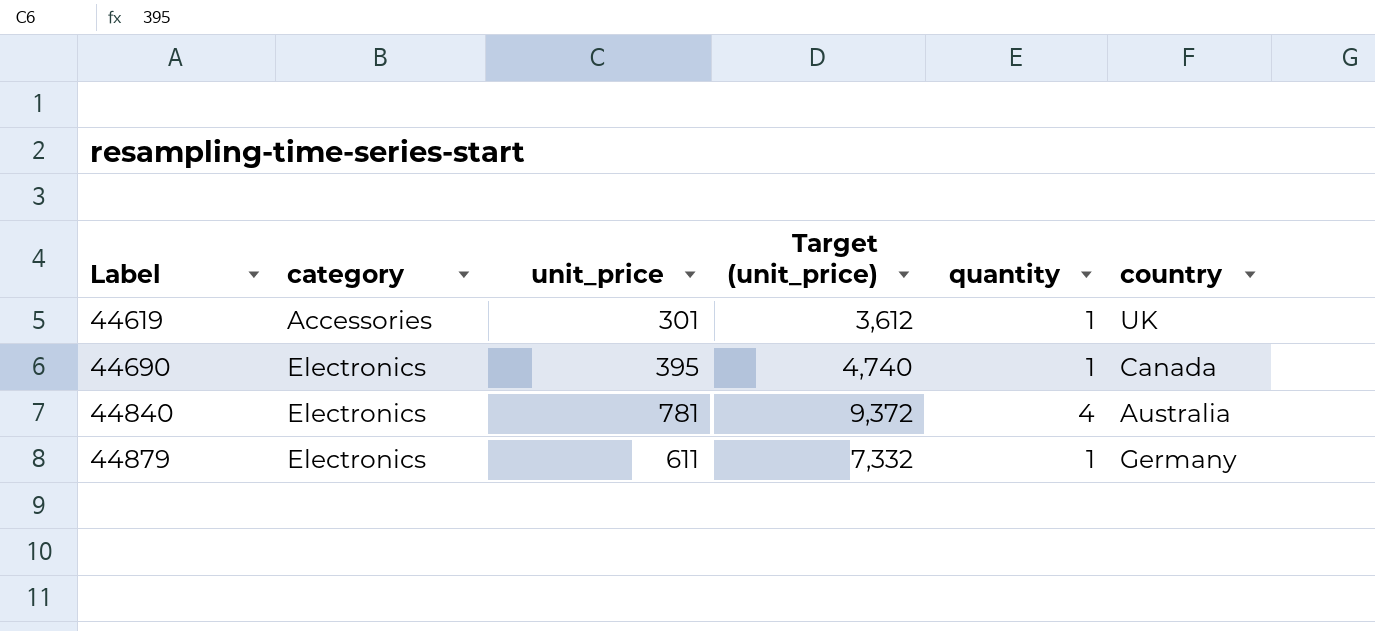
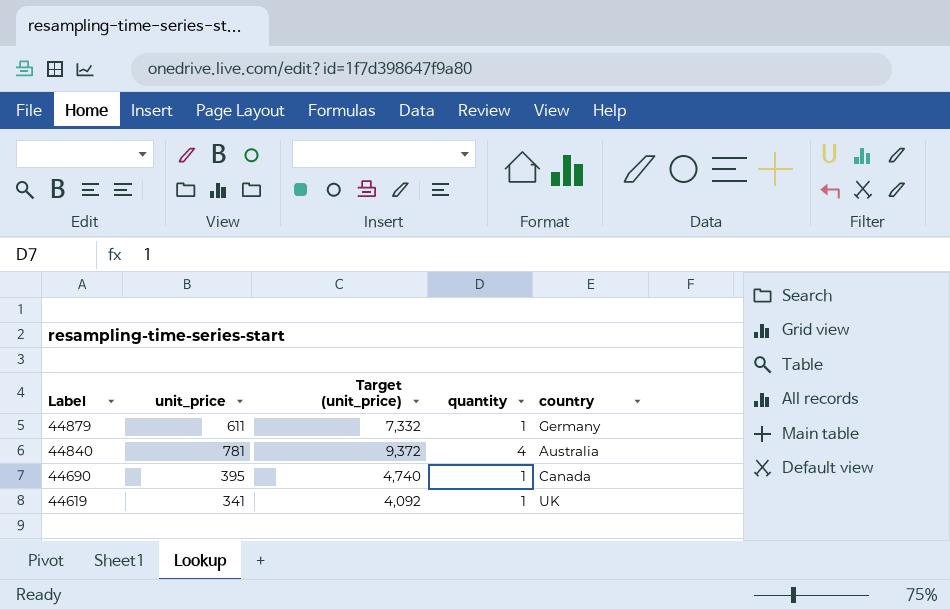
row order: Label ascending -> Label descending
column category | position: 2 -> none
44619 | unit_price: 301 -> 341
44619 | Target (unit_price): 3,612 -> 4,092

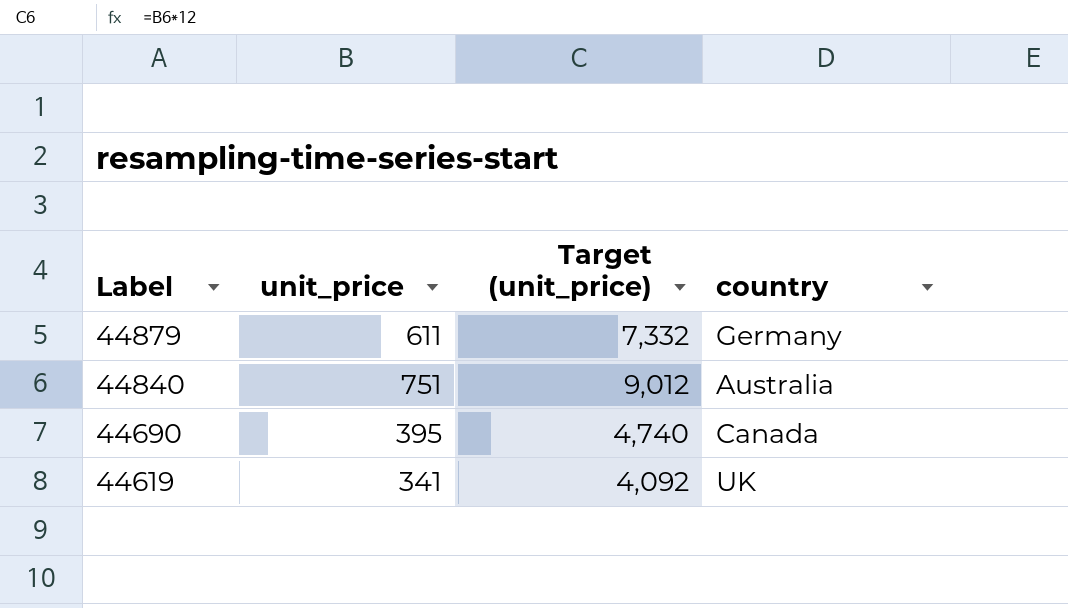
column quantity | position: 4 -> none
44840 | unit_price: 781 -> 751
44840 | Target (unit_price): 9,372 -> 9,012

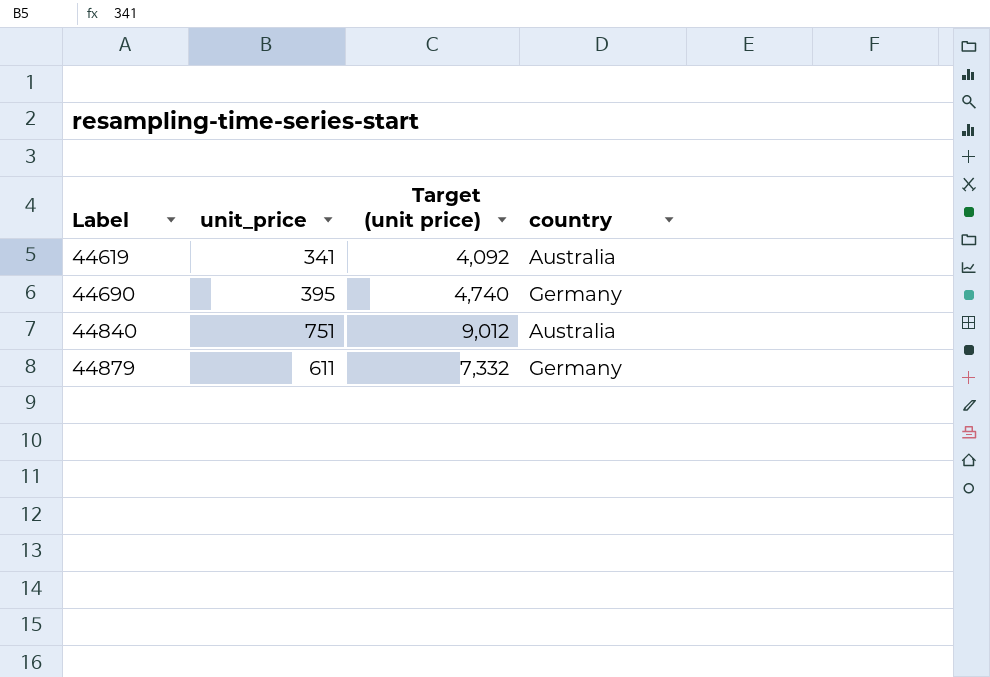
row order: Label descending -> Label ascending
column name: Target (unit_price) -> Target (unit price)
44619 | country: UK -> Australia
44690 | country: Canada -> Germany

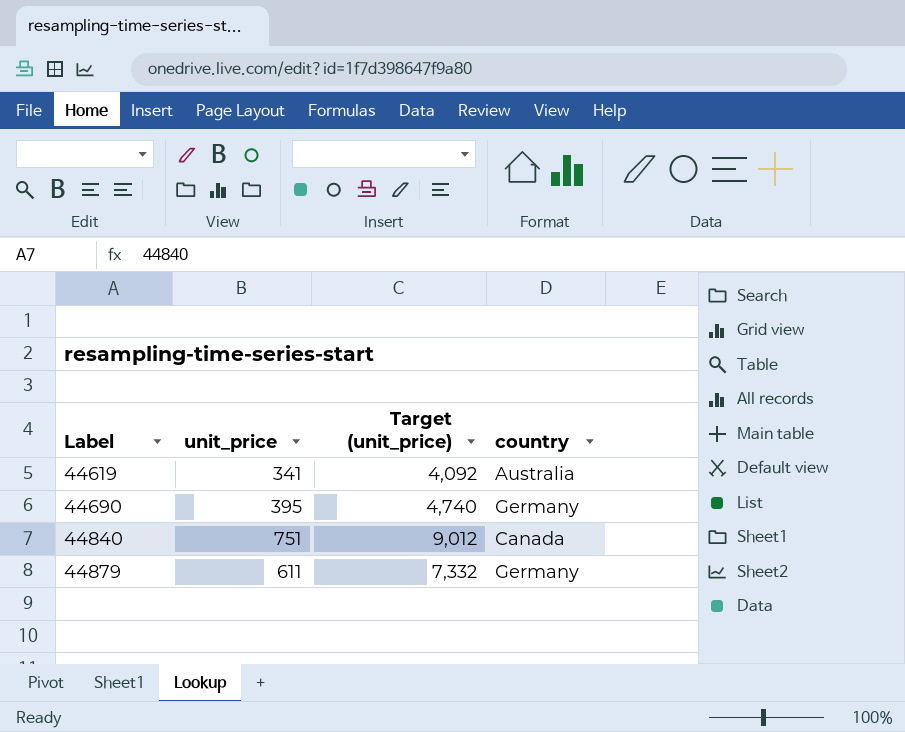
column name: Target (unit price) -> Target (unit_price)
44840 | country: Australia -> Canada

